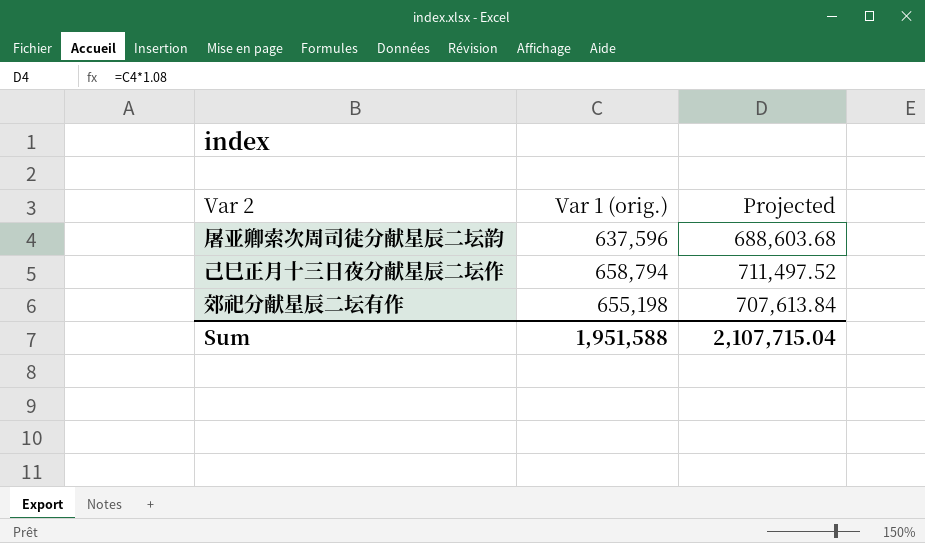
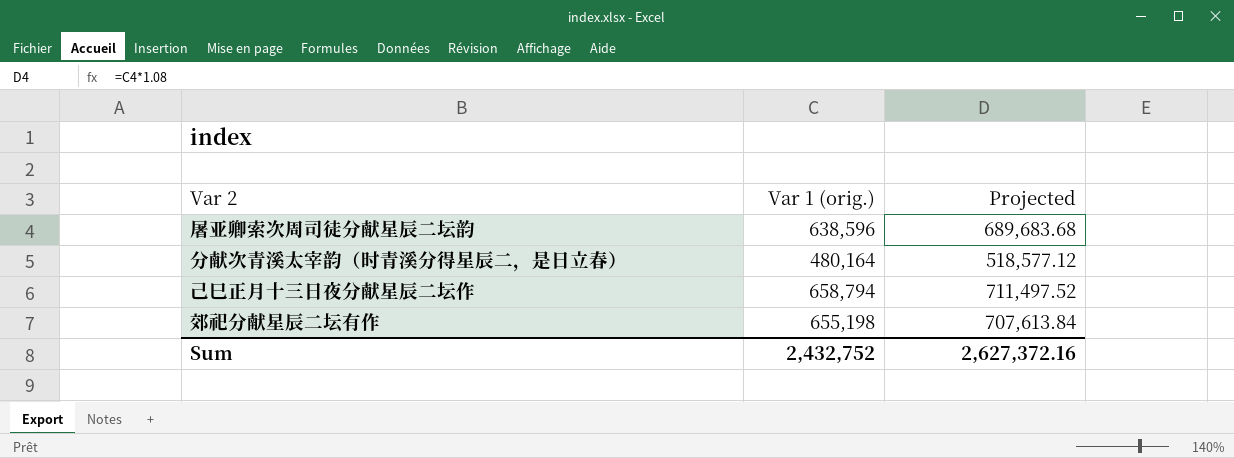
屠亚卿索次周司徒分献星辰二坛韵 | Var 1 (orig.): 637,596 -> 638,596
屠亚卿索次周司徒分献星辰二坛韵 | Projected: 688,603.68 -> 689,683.68
row 分献次青溪太宰韵（时青溪分得星辰二，是日立春）: none -> 480,164 | 518,577.12
Sum | Var 1 (orig.): 1,951,588 -> 2,432,752
Sum | Projected: 2,107,715.04 -> 2,627,372.16

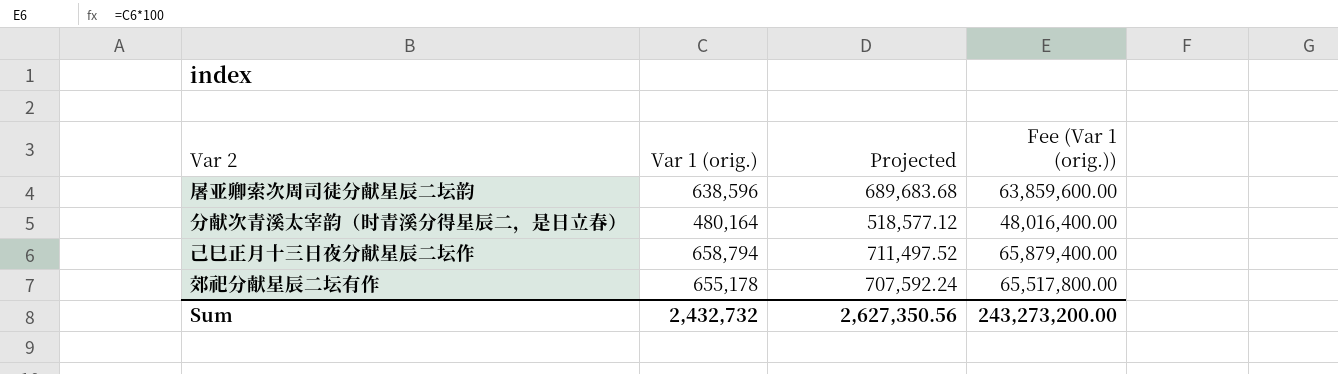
column Fee (Var 1 (orig.)) | formula: none -> [Var 1 (orig.)] * 100
郊祀分献星辰二坛有作 | Var 1 (orig.): 655,198 -> 655,178
郊祀分献星辰二坛有作 | Projected: 707,613.84 -> 707,592.24
Sum | Var 1 (orig.): 2,432,752 -> 2,432,732
Sum | Projected: 2,627,372.16 -> 2,627,350.56

